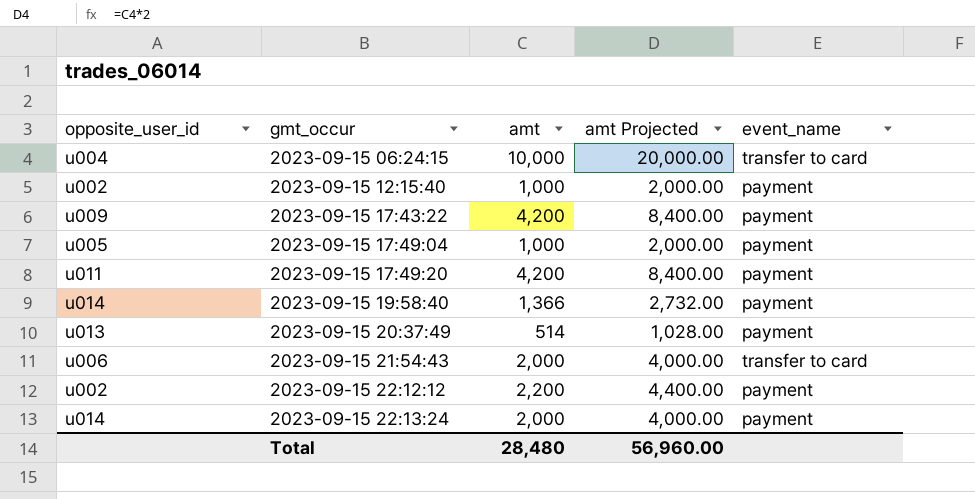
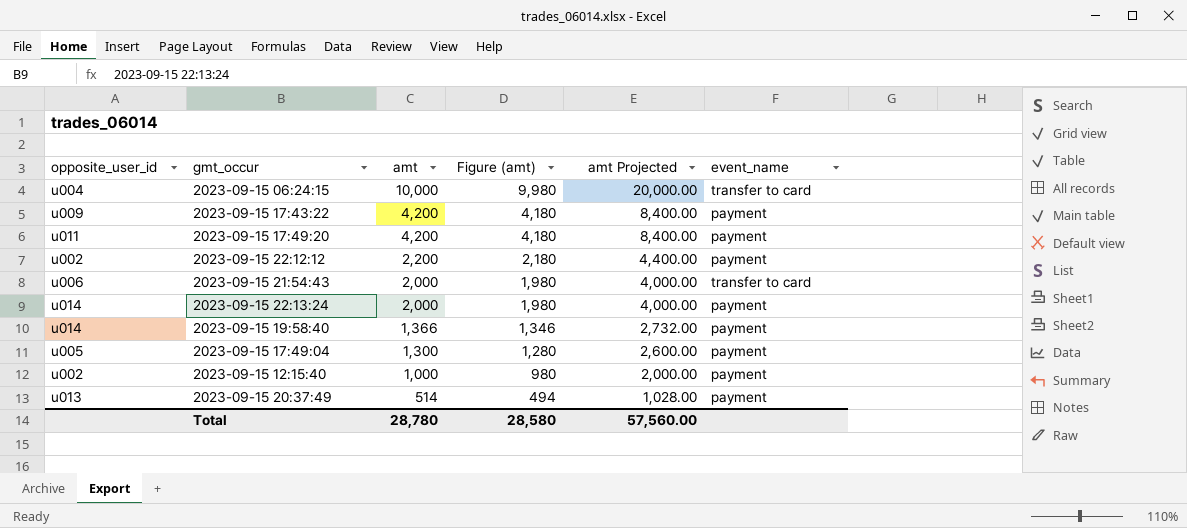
row order: gmt_occur ascending -> amt descending
column Figure (amt) | formula: none -> [amt] - 20
2023-09-15 17:49:04 | amt: 1,000 -> 1,300
2023-09-15 17:49:04 | amt Projected: 2,000.00 -> 2,600.00
Total | amt: 28,480 -> 28,780
Total | amt Projected: 56,960.00 -> 57,560.00

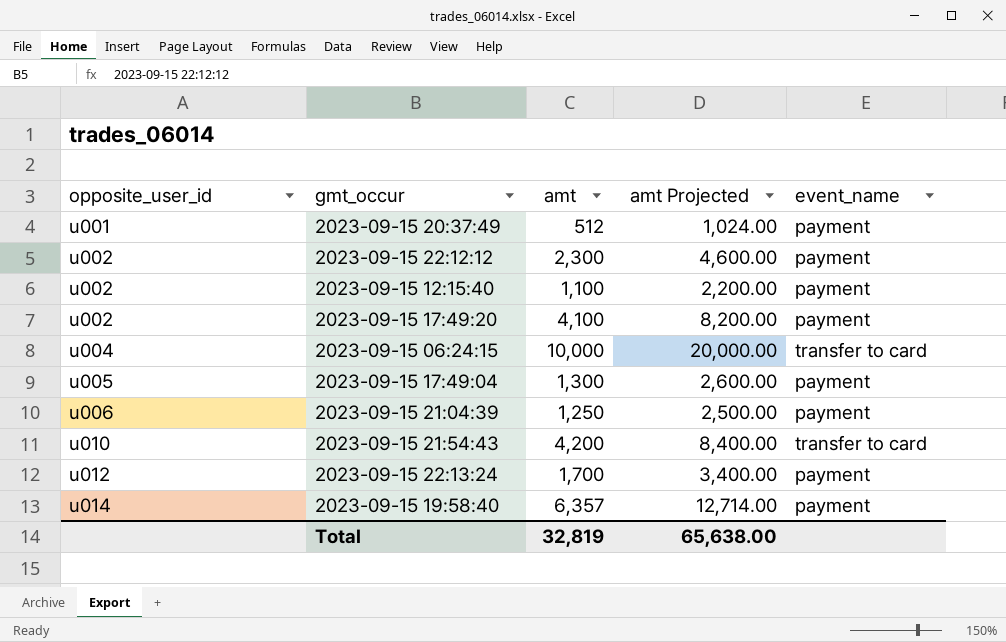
row order: amt descending -> opposite_user_id ascending
column Figure (amt) | formula: [amt] - 20 -> none
row 2023-09-15 17:43:22: u009 | 4,200 | 4,180 | 8,400.00 | payment -> none
2023-09-15 20:37:49 | opposite_user_id: u013 -> u001
2023-09-15 20:37:49 | amt: 514 -> 512
2023-09-15 20:37:49 | amt Projected: 1,028.00 -> 1,024.00
2023-09-15 22:12:12 | amt: 2,200 -> 2,300
2023-09-15 22:12:12 | amt Projected: 4,400.00 -> 4,600.00
2023-09-15 12:15:40 | amt: 1,000 -> 1,100
2023-09-15 12:15:40 | amt Projected: 2,000.00 -> 2,200.00
2023-09-15 17:49:20 | opposite_user_id: u011 -> u002
2023-09-15 17:49:20 | amt: 4,200 -> 4,100
2023-09-15 17:49:20 | amt Projected: 8,400.00 -> 8,200.00
row 2023-09-15 21:04:39: none -> u006 | 1,250 | 2,500.00 | payment
2023-09-15 21:54:43 | opposite_user_id: u006 -> u010
2023-09-15 21:54:43 | amt: 2,000 -> 4,200
2023-09-15 21:54:43 | amt Projected: 4,000.00 -> 8,400.00
2023-09-15 22:13:24 | opposite_user_id: u014 -> u012
2023-09-15 22:13:24 | amt: 2,000 -> 1,700
2023-09-15 22:13:24 | amt Projected: 4,000.00 -> 3,400.00
2023-09-15 19:58:40 | amt: 1,366 -> 6,357
2023-09-15 19:58:40 | amt Projected: 2,732.00 -> 12,714.00
Total | amt: 28,780 -> 32,819
Total | amt Projected: 57,560.00 -> 65,638.00

